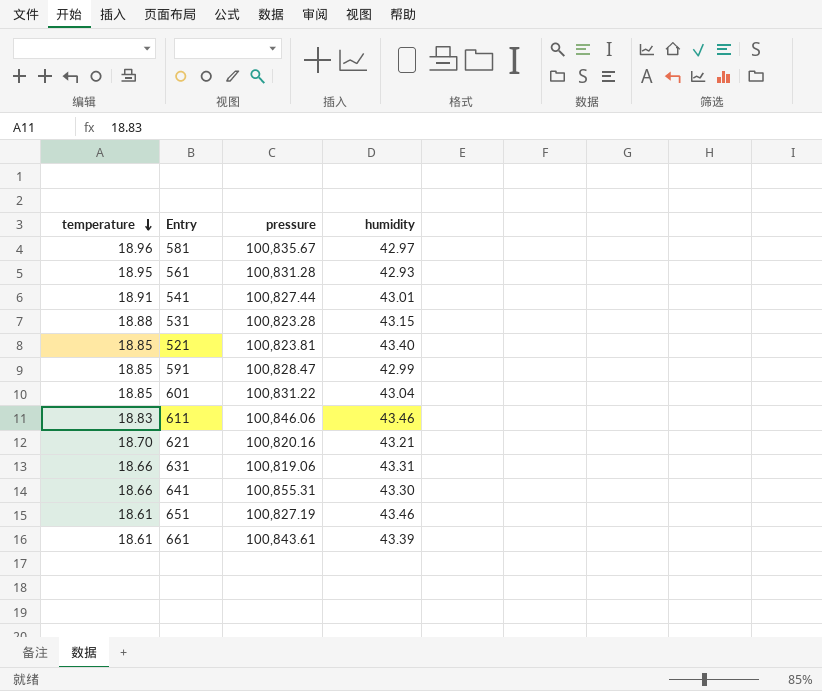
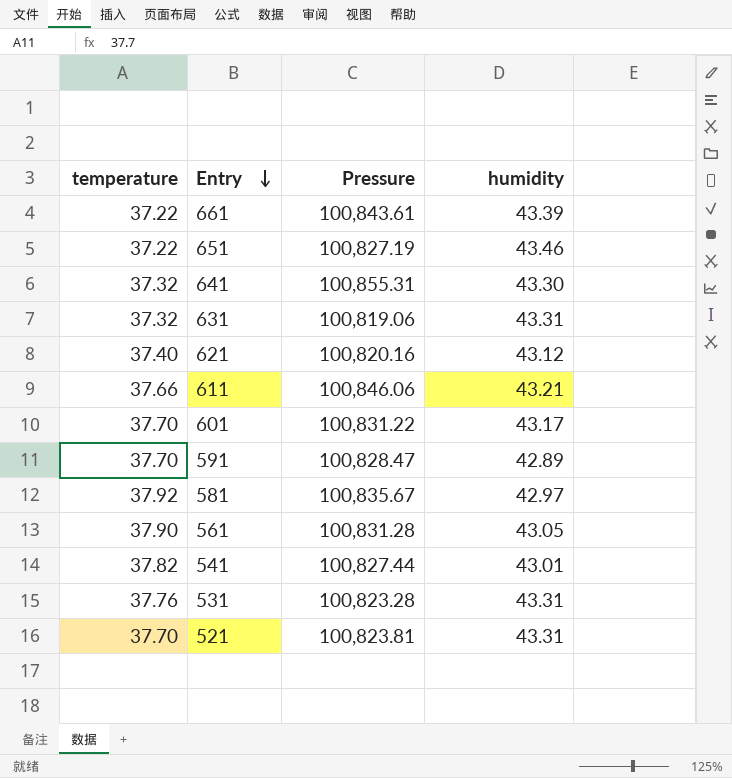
row order: temperature descending -> Entry descending
column name: pressure -> Pressure
661 | temperature: 18.61 -> 37.22
651 | temperature: 18.61 -> 37.22
641 | temperature: 18.66 -> 37.32
631 | temperature: 18.66 -> 37.32
621 | temperature: 18.70 -> 37.40
621 | humidity: 43.21 -> 43.12
611 | temperature: 18.83 -> 37.66
611 | humidity: 43.46 -> 43.21
601 | temperature: 18.85 -> 37.70
601 | humidity: 43.04 -> 43.17
591 | temperature: 18.85 -> 37.70
591 | humidity: 42.99 -> 42.89
581 | temperature: 18.96 -> 37.92
561 | temperature: 18.95 -> 37.90
561 | humidity: 42.93 -> 43.05
541 | temperature: 18.91 -> 37.82
531 | temperature: 18.88 -> 37.76
531 | humidity: 43.15 -> 43.31
521 | temperature: 18.85 -> 37.70
521 | humidity: 43.40 -> 43.31

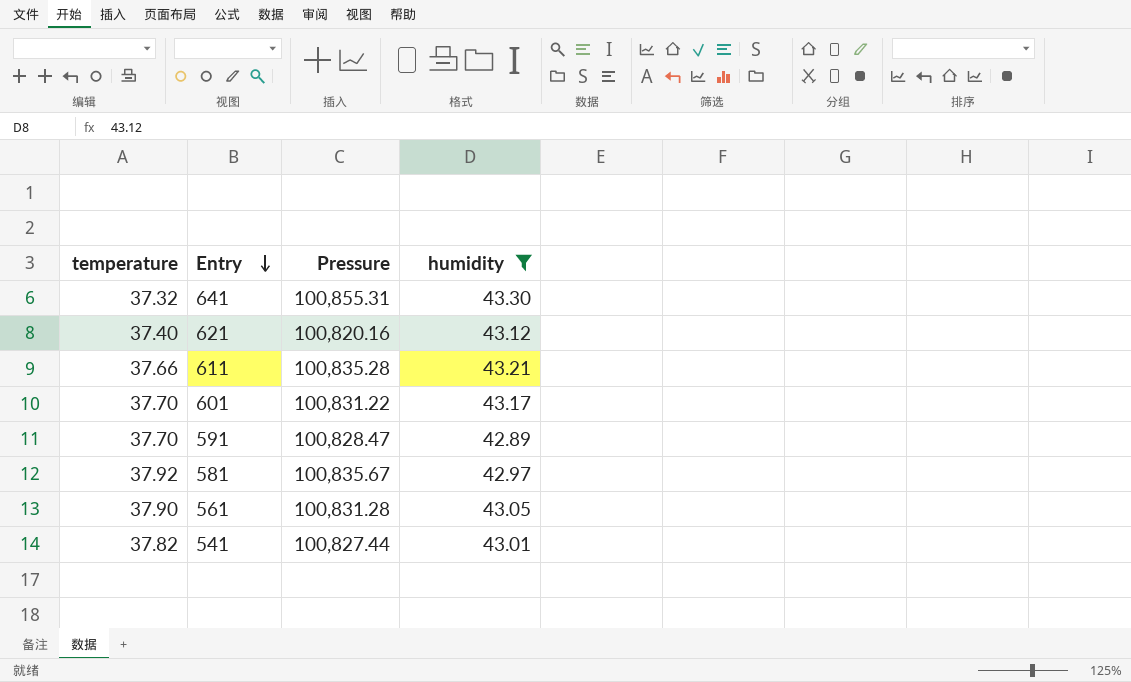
filter: none -> humidity <= 43.30
611 | Pressure: 100,846.06 -> 100,835.28

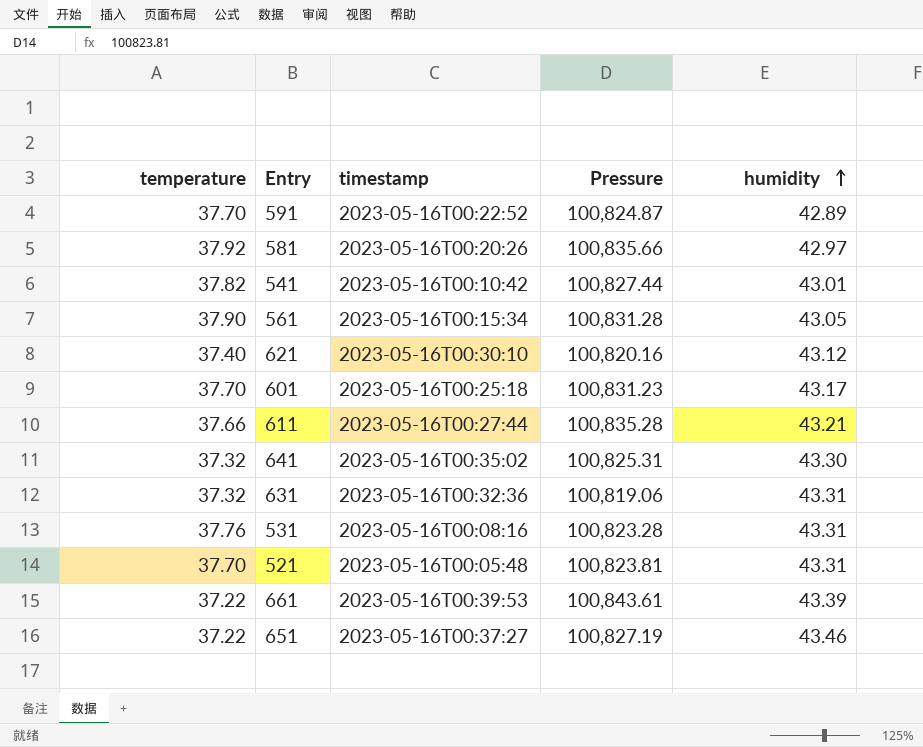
filter: humidity <= 43.30 -> none
row order: Entry descending -> humidity ascending
column timestamp | position: none -> 3
591 | Pressure: 100,828.47 -> 100,824.87
581 | Pressure: 100,835.67 -> 100,835.66
601 | Pressure: 100,831.22 -> 100,831.23
641 | Pressure: 100,855.31 -> 100,825.31

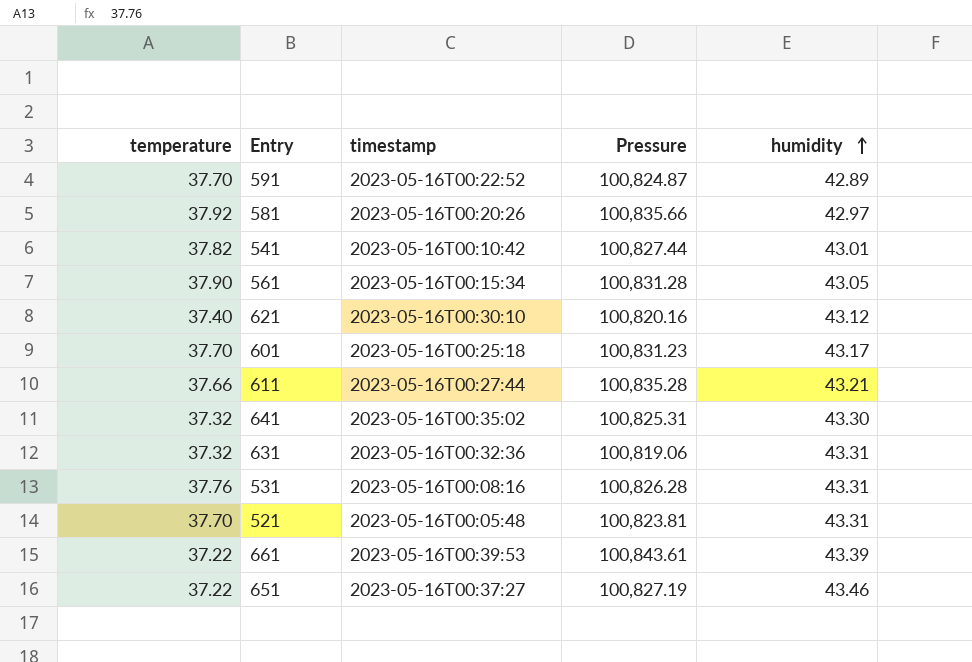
531 | Pressure: 100,823.28 -> 100,826.28

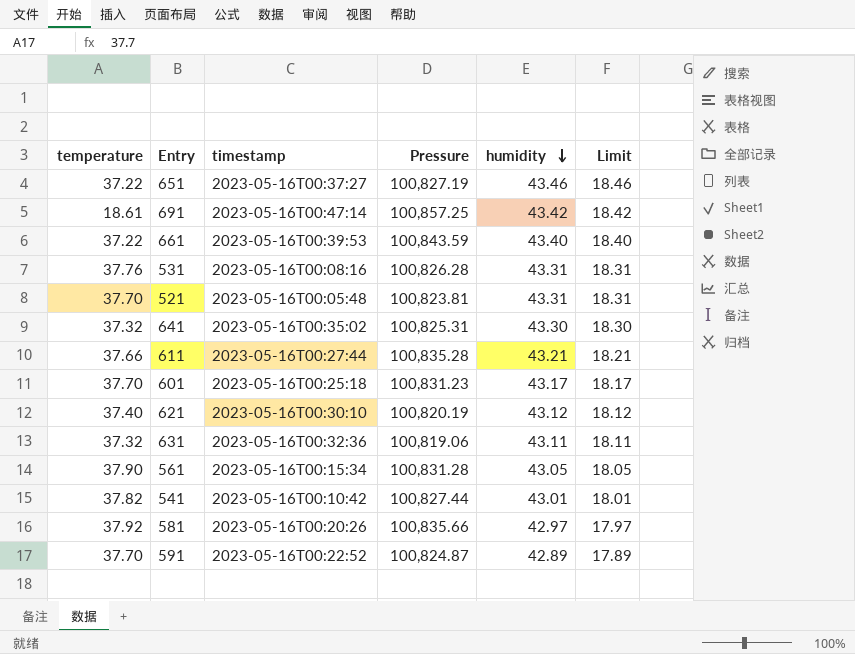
row order: humidity ascending -> humidity descending
column Limit | formula: none -> [humidity] - 25
row 691: none -> 18.61 | 2023-05-16T00:47:14 | 100,857.25 | 43.42 | 18.42
661 | Pressure: 100,843.61 -> 100,843.59
661 | humidity: 43.39 -> 43.40
621 | Pressure: 100,820.16 -> 100,820.19
631 | humidity: 43.31 -> 43.11

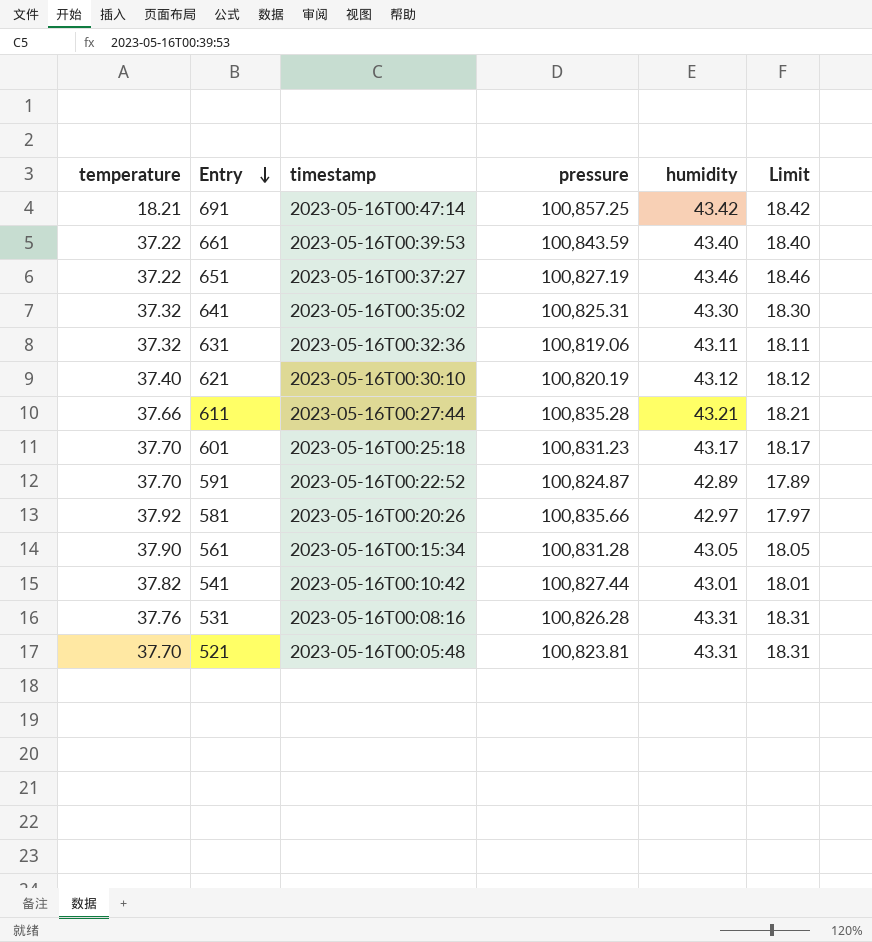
row order: humidity descending -> Entry descending
column name: Pressure -> pressure
691 | temperature: 18.61 -> 18.21

